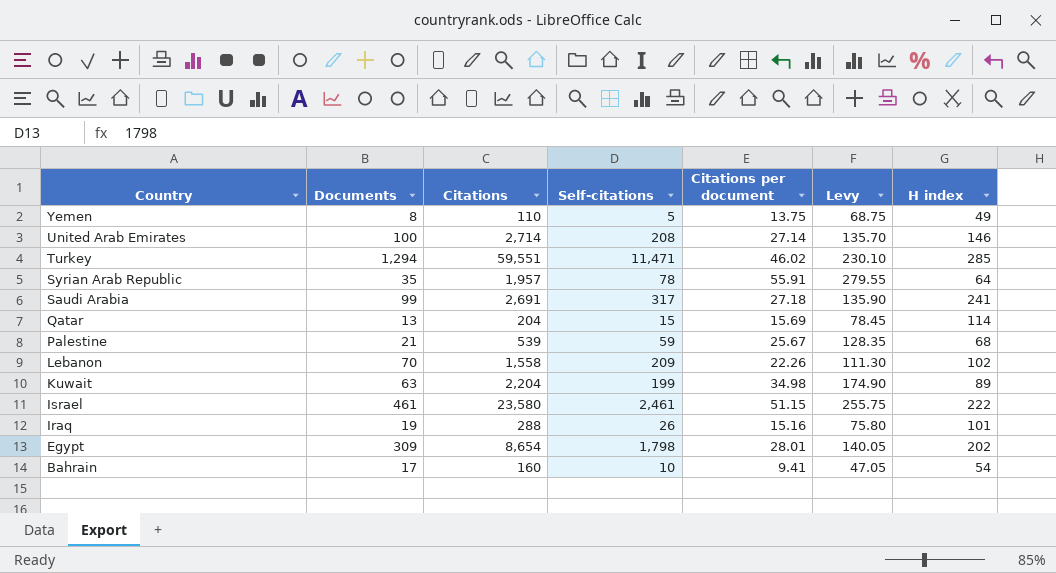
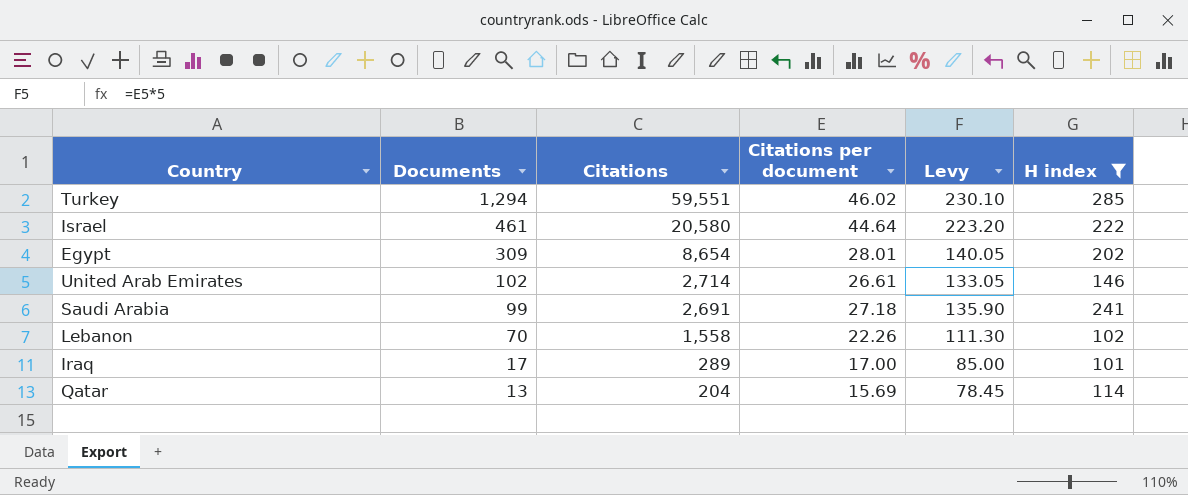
filter: none -> H index >= 101
row order: Country descending -> Documents descending
column Self-citations | position: 4 -> none
Israel | Citations: 23,580 -> 20,580
Israel | Citations per document: 51.15 -> 44.64
Israel | Levy: 255.75 -> 223.20
United Arab Emirates | Documents: 100 -> 102
United Arab Emirates | Citations per document: 27.14 -> 26.61
United Arab Emirates | Levy: 135.70 -> 133.05
Iraq | Documents: 19 -> 17
Iraq | Citations: 288 -> 289
Iraq | Citations per document: 15.16 -> 17.00
Iraq | Levy: 75.80 -> 85.00

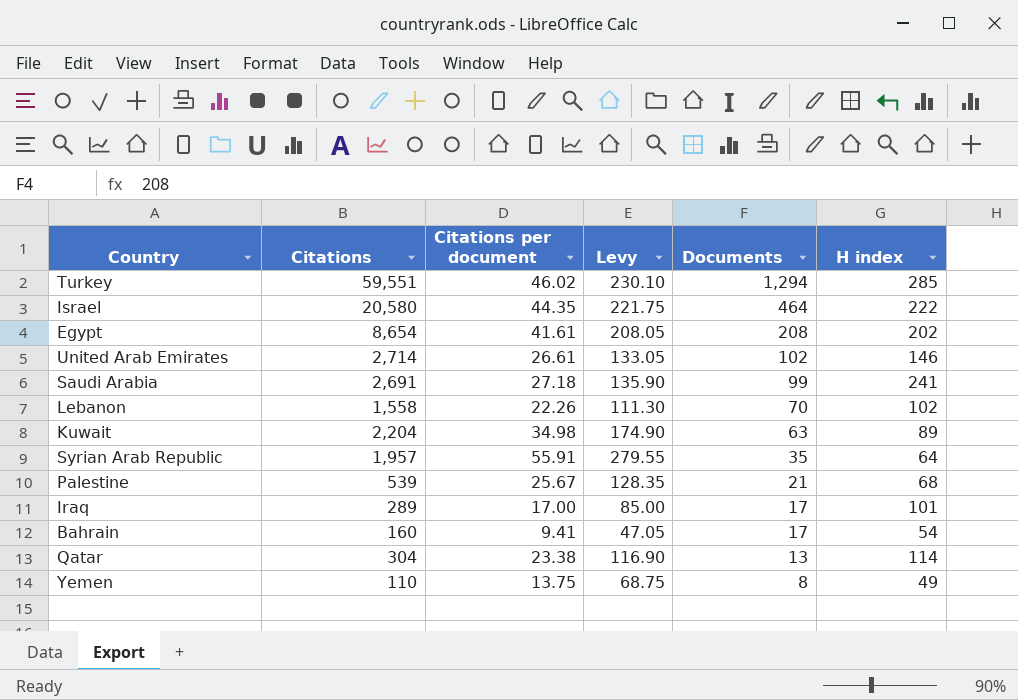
filter: H index >= 101 -> none
column Documents | position: 2 -> 5
Israel | Citations per document: 44.64 -> 44.35
Israel | Levy: 223.20 -> 221.75
Israel | Documents: 461 -> 464
Egypt | Citations per document: 28.01 -> 41.61
Egypt | Levy: 140.05 -> 208.05
Egypt | Documents: 309 -> 208
Qatar | Citations: 204 -> 304
Qatar | Citations per document: 15.69 -> 23.38
Qatar | Levy: 78.45 -> 116.90

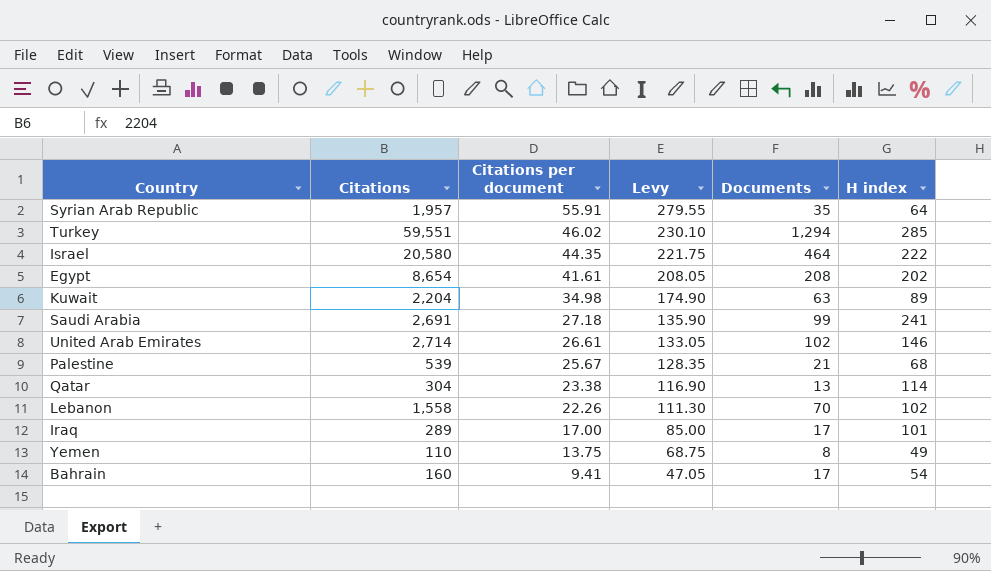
row order: Documents descending -> Citations per document descending

